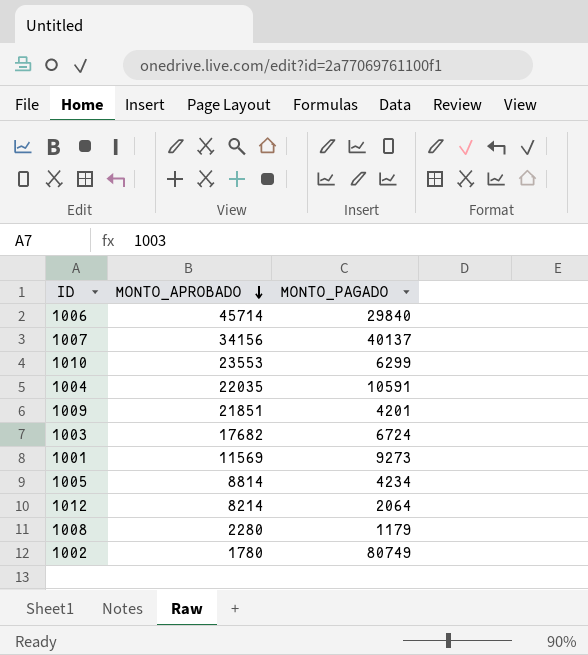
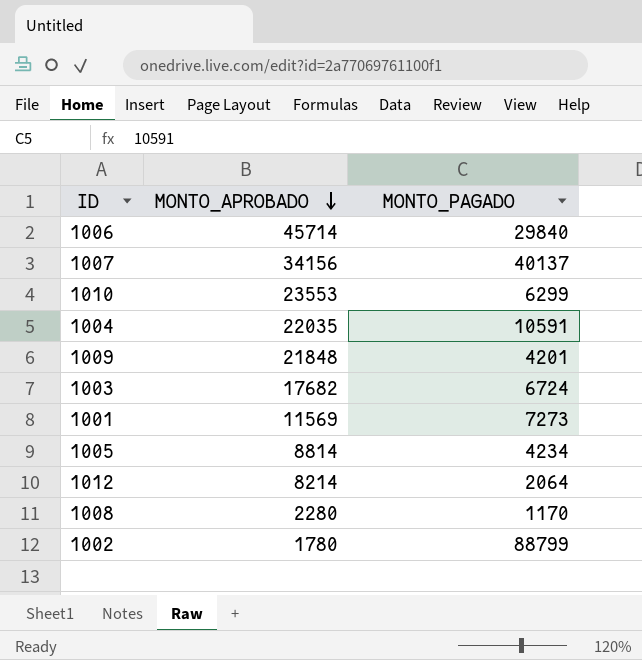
1009 | MONTO_APROBADO: 21851 -> 21848
1001 | MONTO_PAGADO: 9273 -> 7273
1008 | MONTO_PAGADO: 1179 -> 1170
1002 | MONTO_PAGADO: 80749 -> 88799

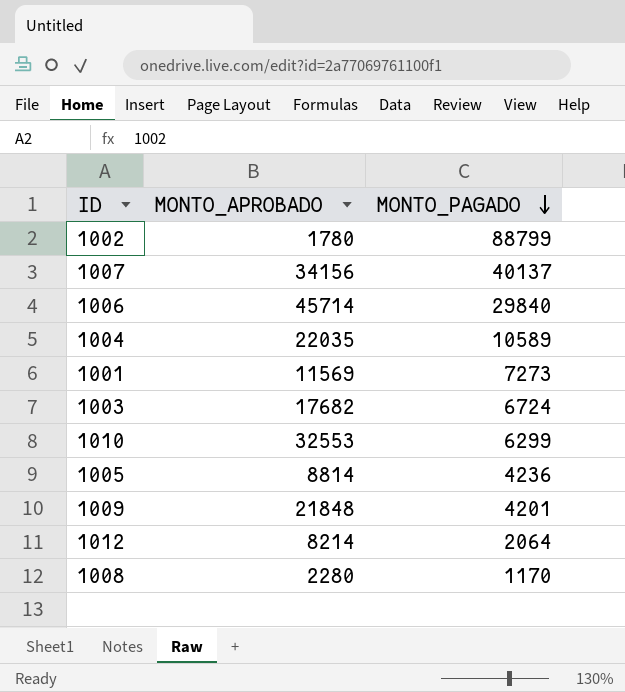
row order: MONTO_APROBADO descending -> MONTO_PAGADO descending
1004 | MONTO_PAGADO: 10591 -> 10589
1010 | MONTO_APROBADO: 23553 -> 32553
1005 | MONTO_PAGADO: 4234 -> 4236

